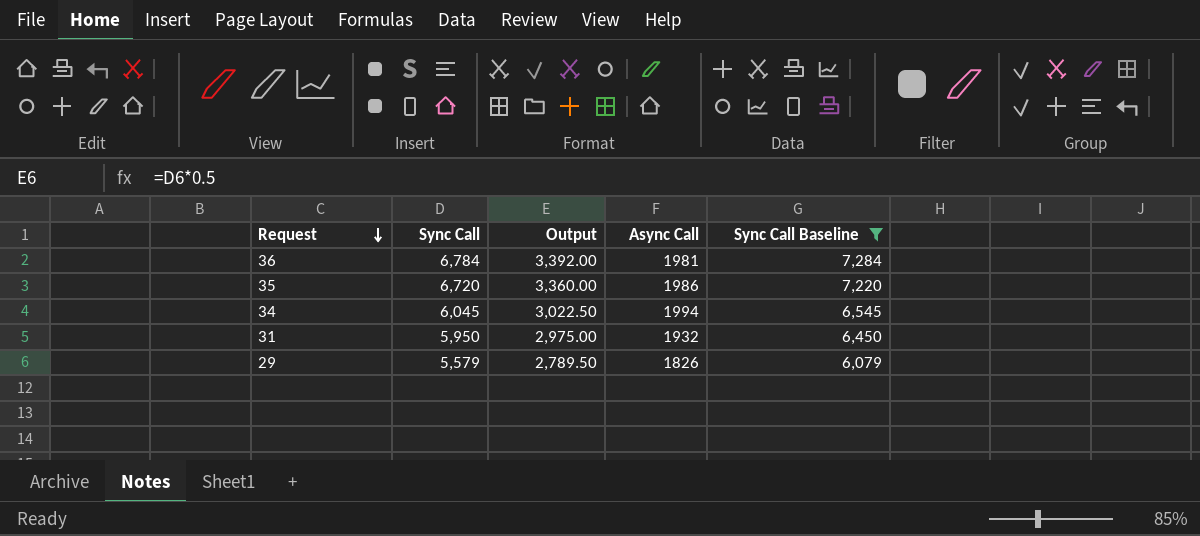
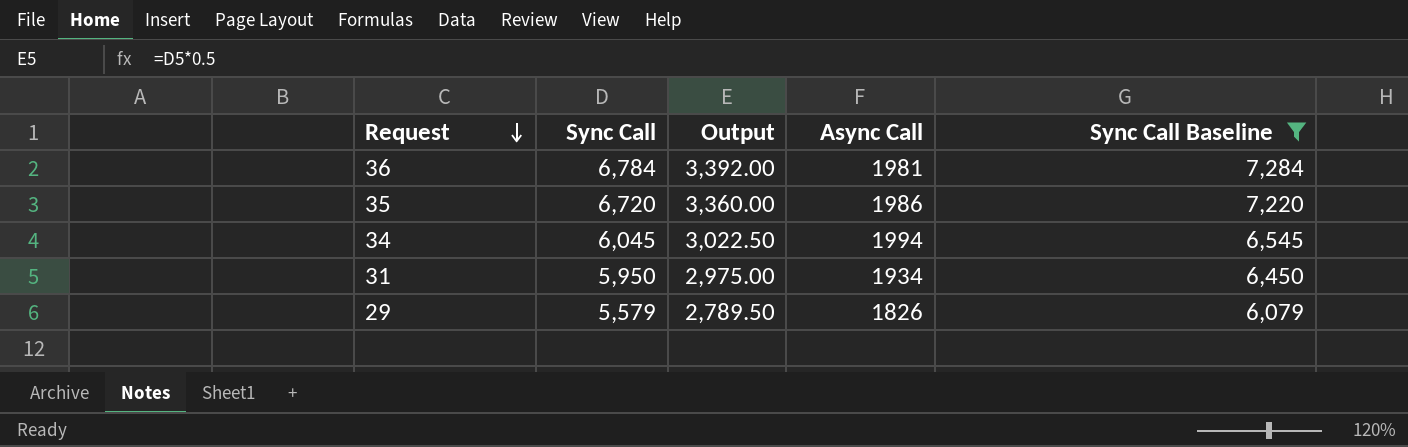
31 | Async Call: 1932 -> 1934

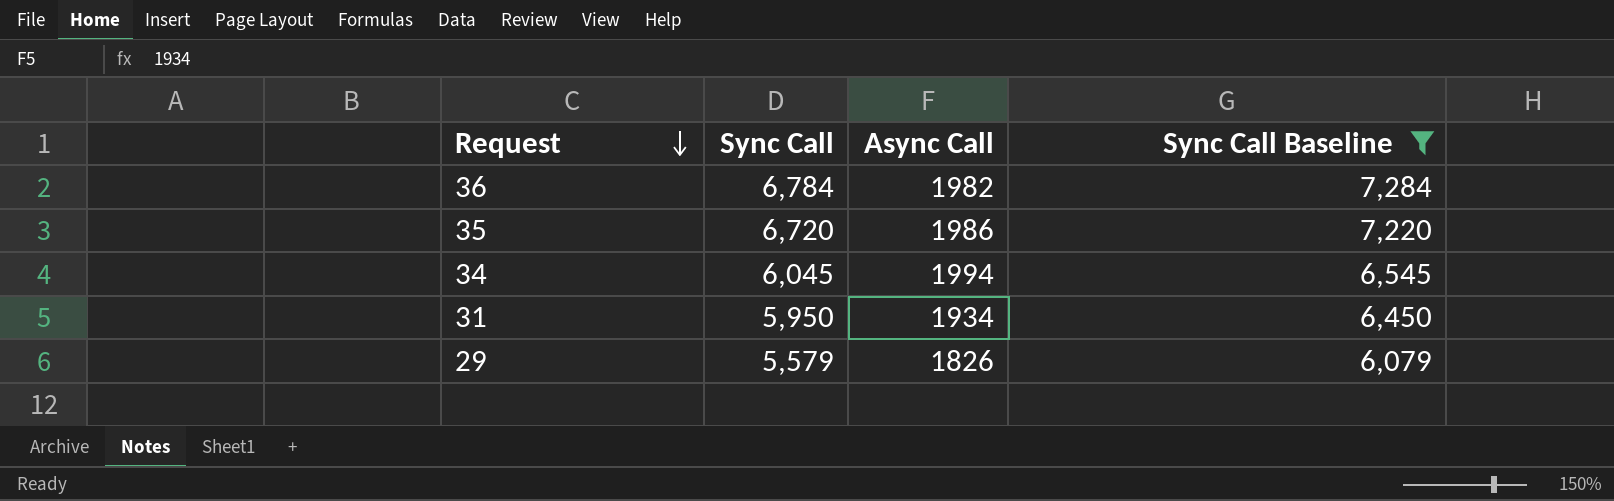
column Output | formula: [Sync Call] * 0.5 -> none
36 | Async Call: 1981 -> 1982

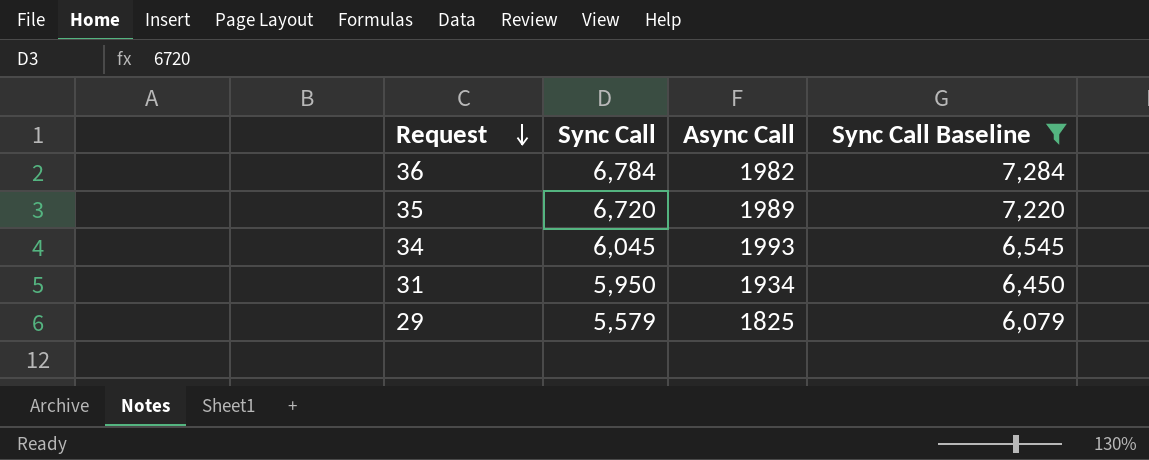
35 | Async Call: 1986 -> 1989
34 | Async Call: 1994 -> 1993
29 | Async Call: 1826 -> 1825

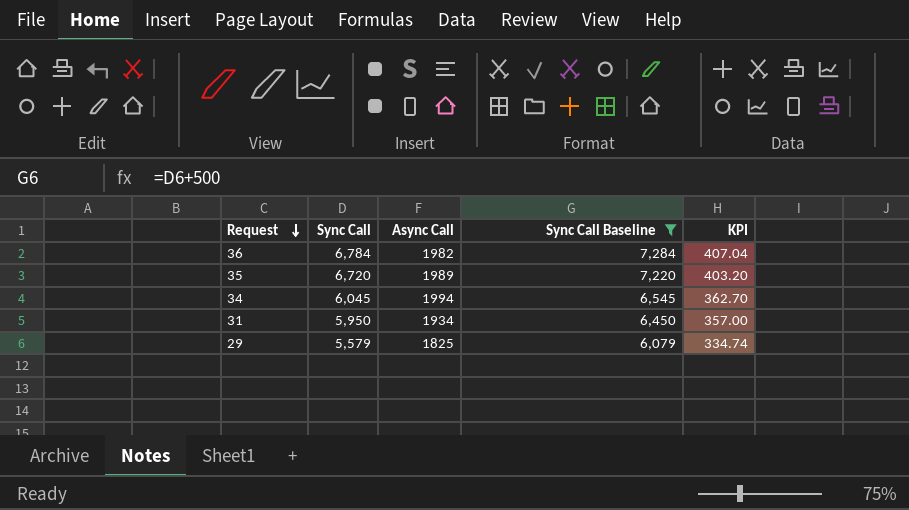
column KPI | formula: none -> [Sync Call] * 0.06
34 | Async Call: 1993 -> 1994

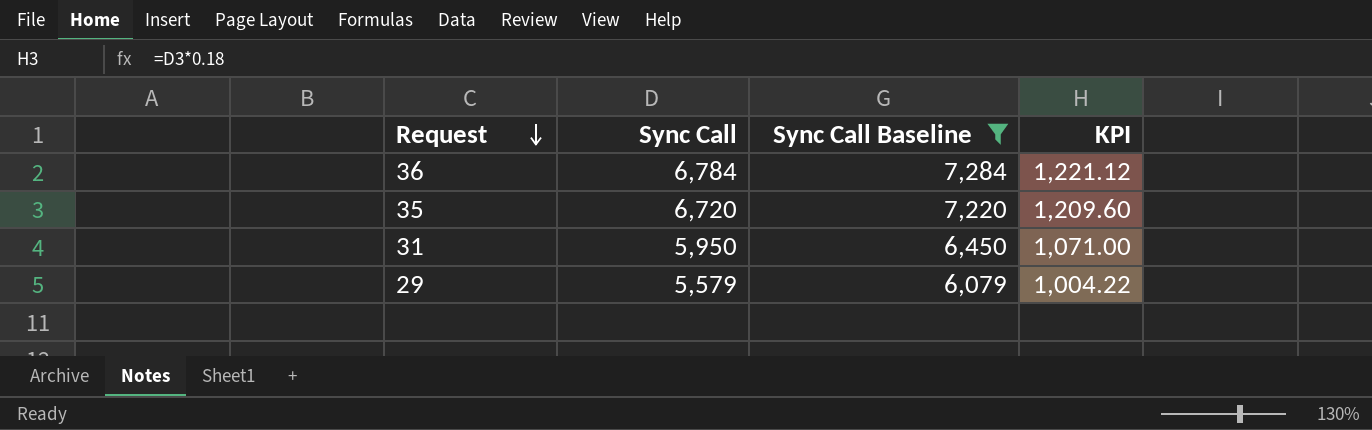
column Async Call | position: 3 -> none
column KPI | formula: [Sync Call] * 0.06 -> [Sync Call] * 0.18
row 34: 6,045 | 1994 | 6,545 | 362.70 -> none

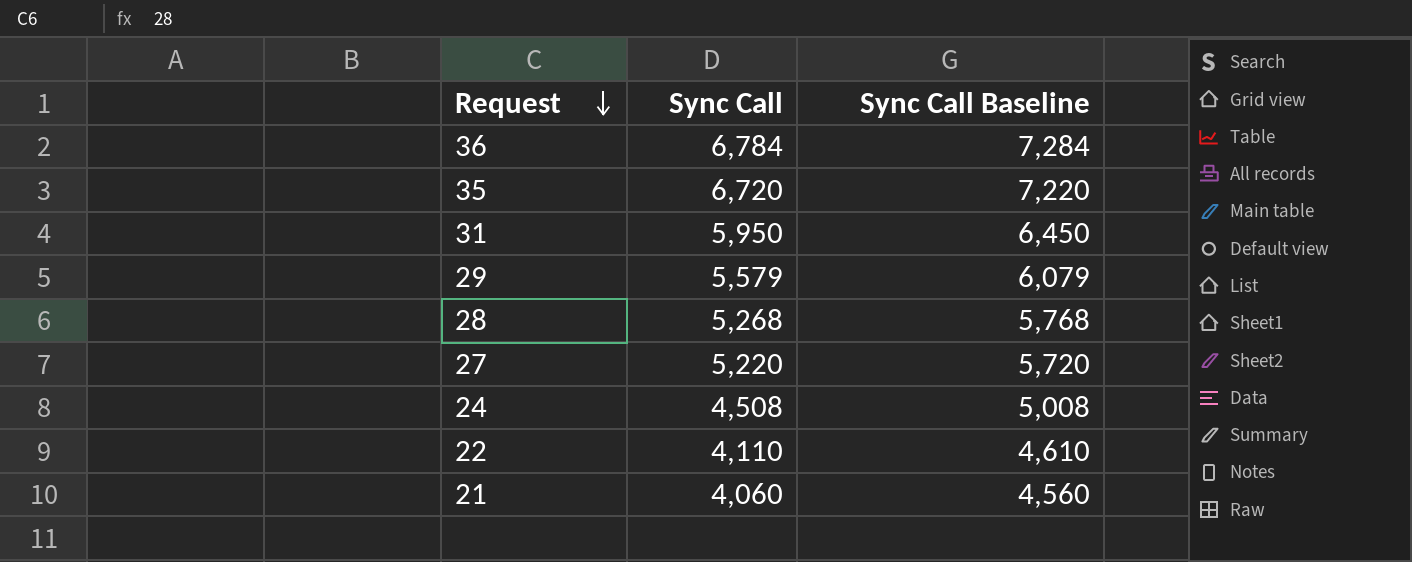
filter: Sync Call Baseline >= 6,079 -> none
column KPI | formula: [Sync Call] * 0.18 -> none

